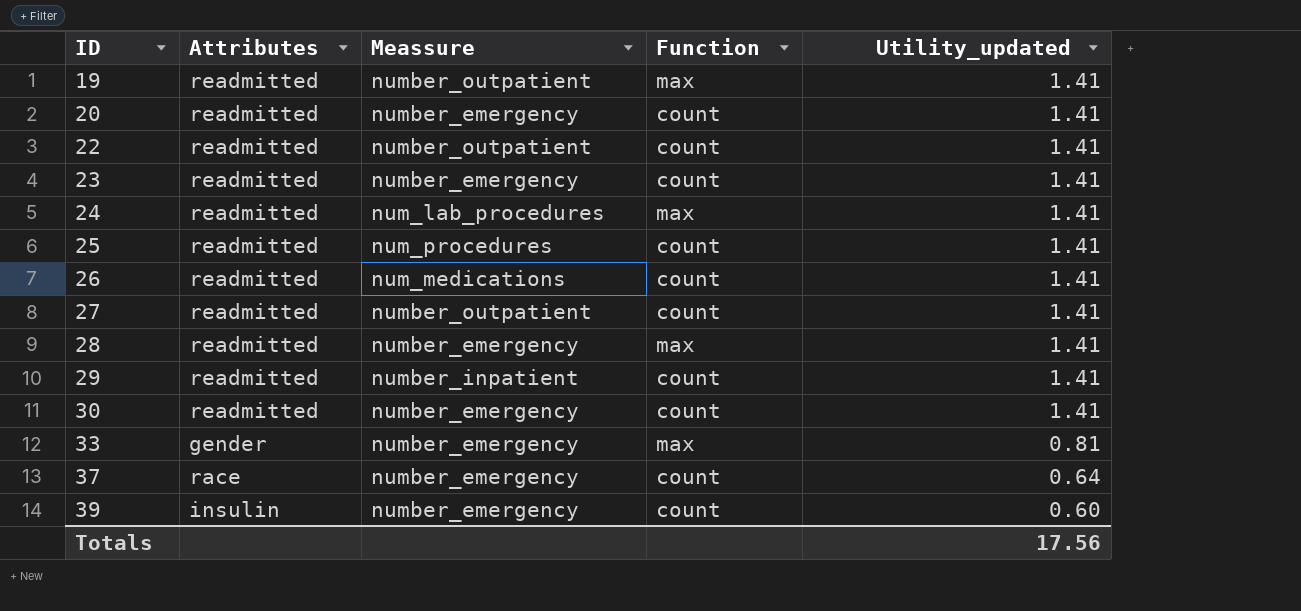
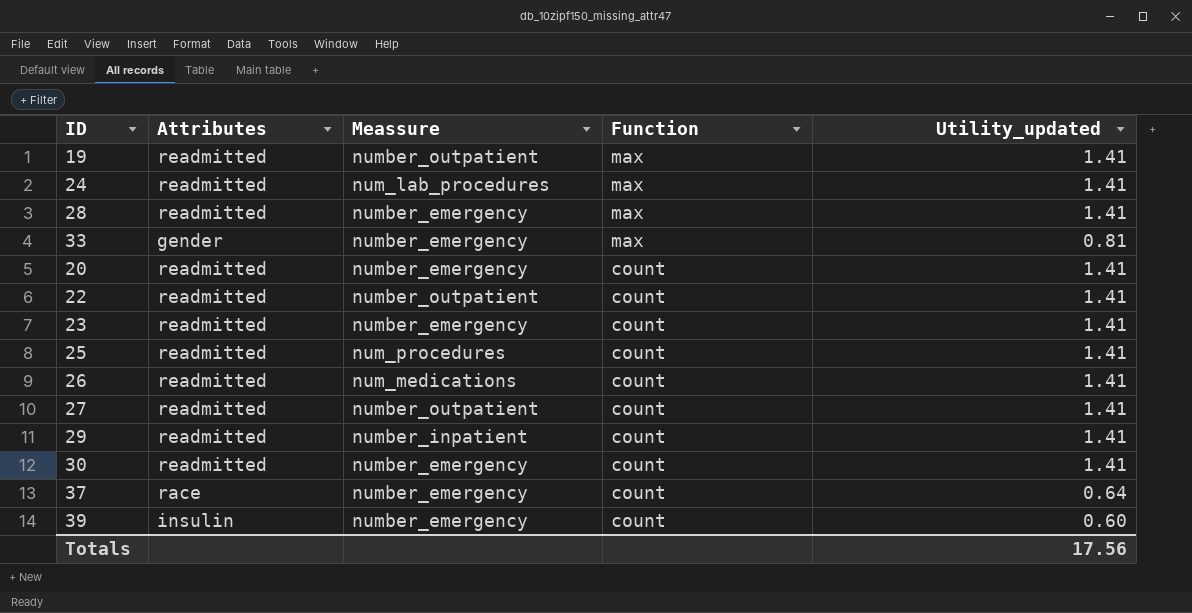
row order: ID ascending -> Function descending

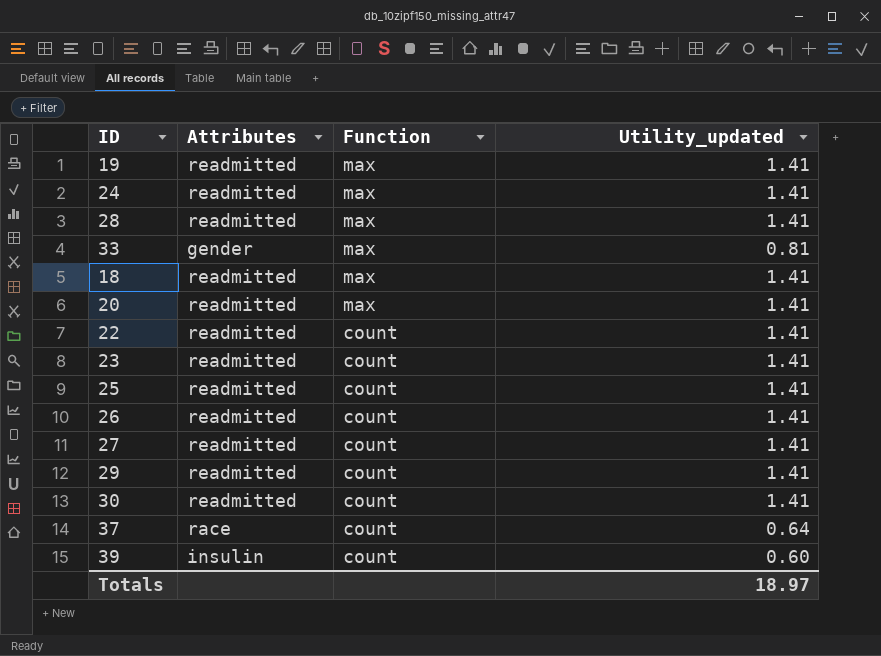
column Meassure | position: 3 -> none
row 18: none -> readmitted | max | 1.41
20 | Function: count -> max
Totals | Utility_updated: 17.56 -> 18.97

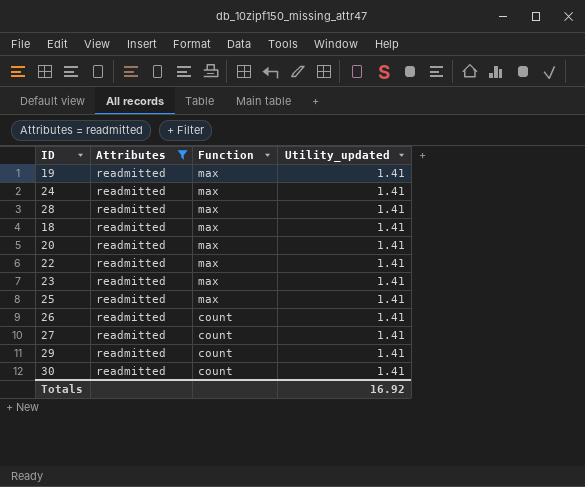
filter: none -> Attributes = readmitted
22 | Function: count -> max
23 | Function: count -> max
25 | Function: count -> max
Totals | Utility_updated: 18.97 -> 16.92

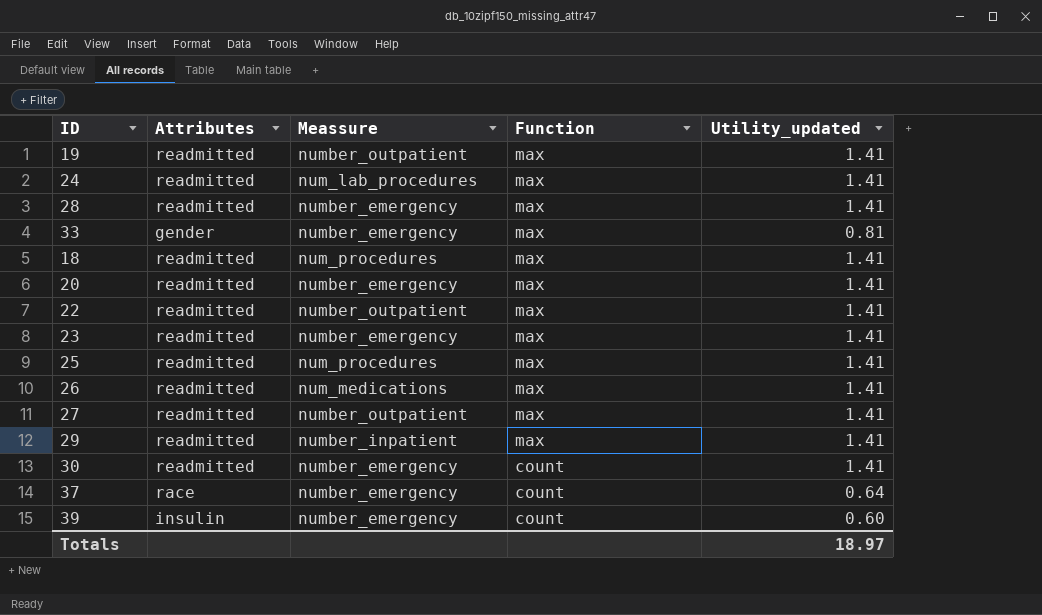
filter: Attributes = readmitted -> none
column Meassure | position: none -> 3
26 | Function: count -> max
27 | Function: count -> max
29 | Function: count -> max
Totals | Utility_updated: 16.92 -> 18.97

